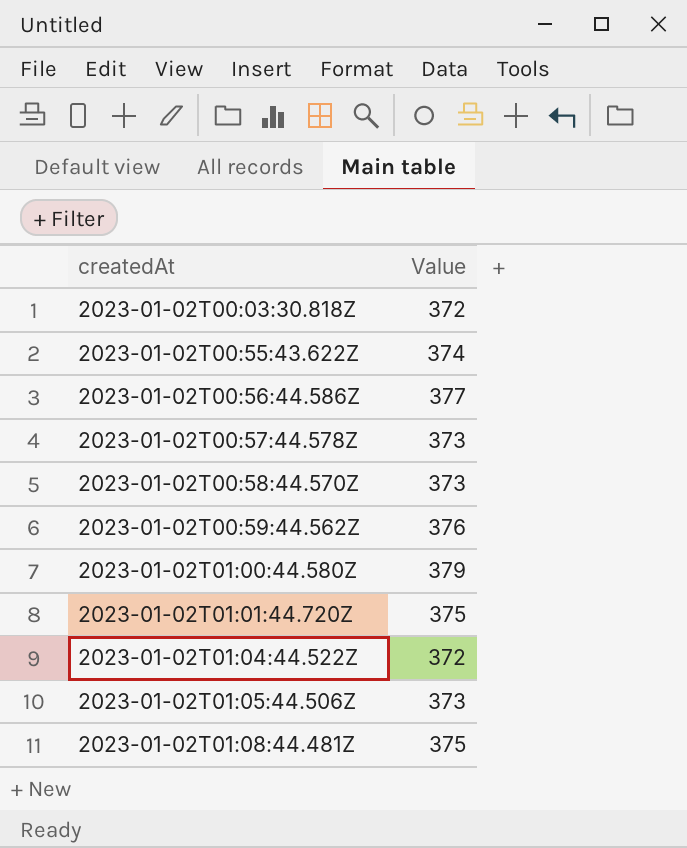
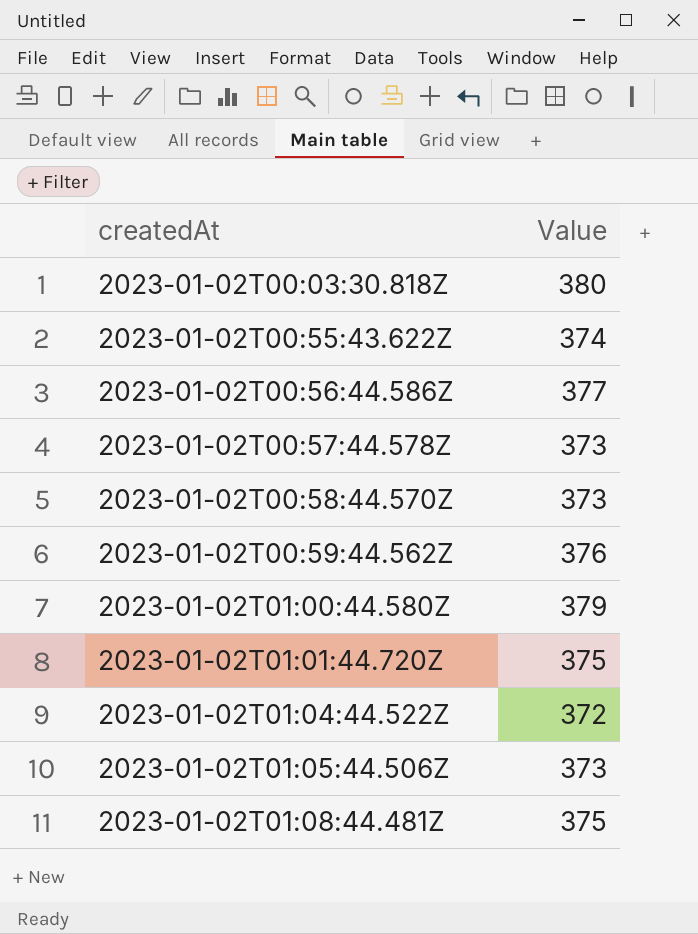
2023-01-02T00:03:30.818Z | Value: 372 -> 380

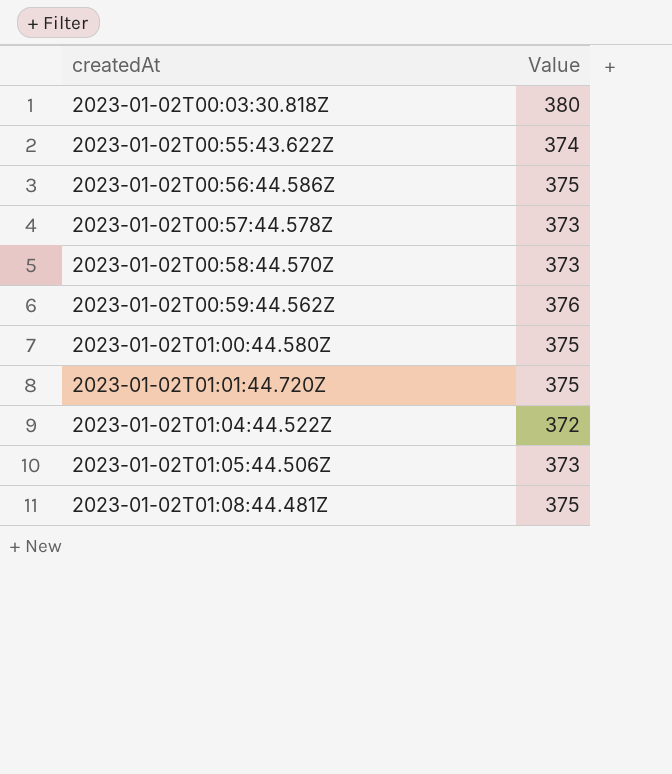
2023-01-02T00:56:44.586Z | Value: 377 -> 375
2023-01-02T01:00:44.580Z | Value: 379 -> 375

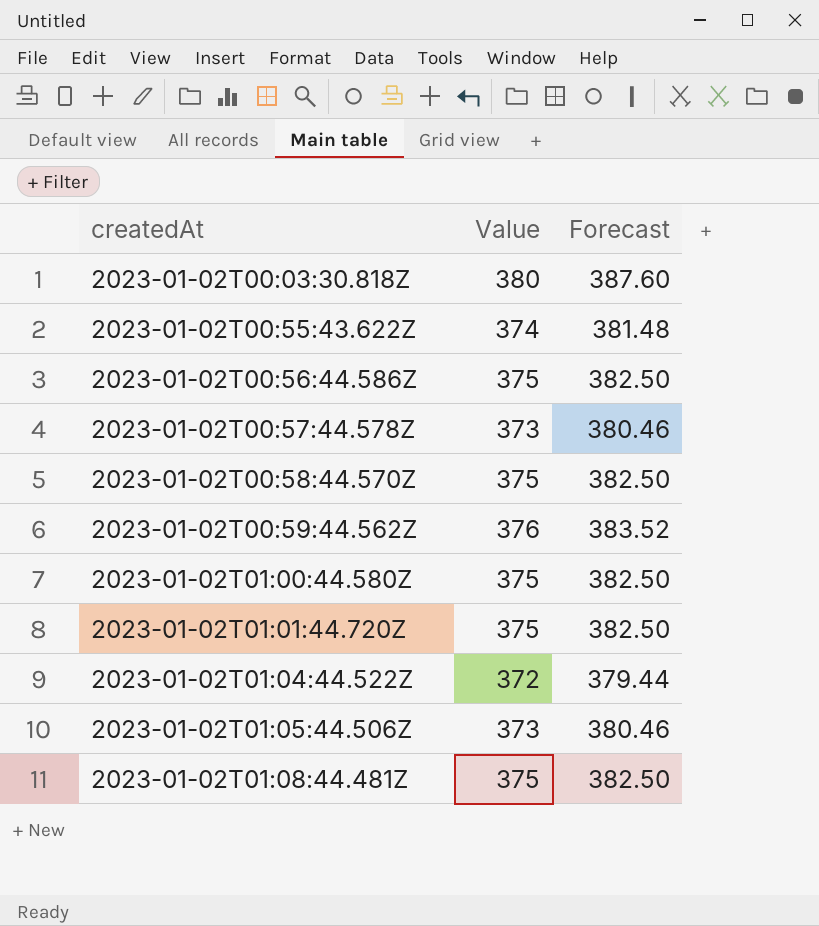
column Forecast | formula: none -> [Value] * 1.02
2023-01-02T00:58:44.570Z | Value: 373 -> 375

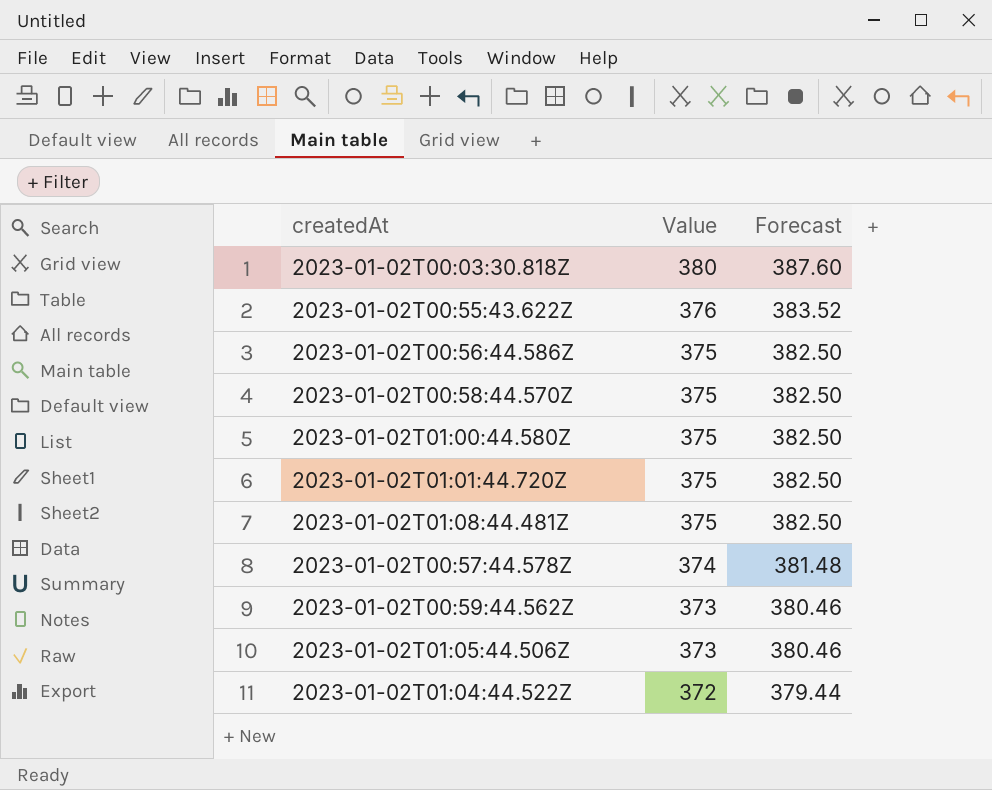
row order: createdAt ascending -> Value descending
2023-01-02T00:55:43.622Z | Value: 374 -> 376
2023-01-02T00:55:43.622Z | Forecast: 381.48 -> 383.52
2023-01-02T00:57:44.578Z | Value: 373 -> 374
2023-01-02T00:57:44.578Z | Forecast: 380.46 -> 381.48
2023-01-02T00:59:44.562Z | Value: 376 -> 373
2023-01-02T00:59:44.562Z | Forecast: 383.52 -> 380.46

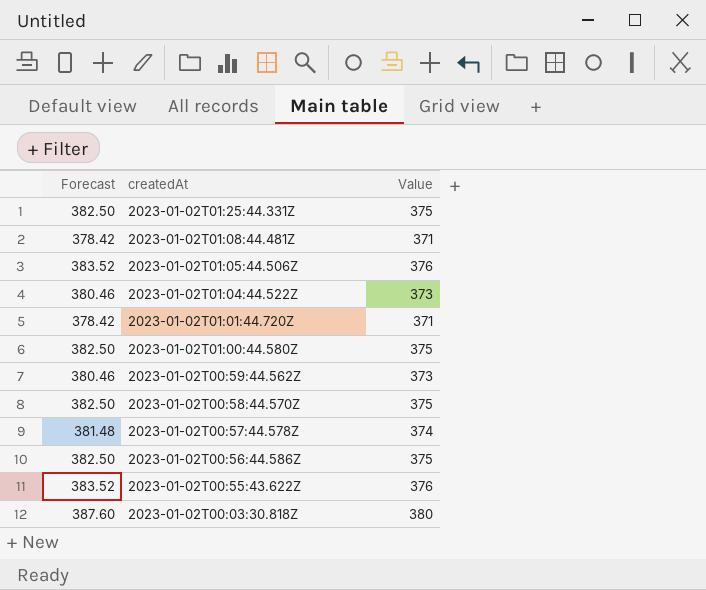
row order: Value descending -> createdAt descending
column Forecast | position: 3 -> 1
row 2023-01-02T01:25:44.331Z: none -> 382.50 | 375
2023-01-02T01:08:44.481Z | Forecast: 382.50 -> 378.42
2023-01-02T01:08:44.481Z | Value: 375 -> 371
2023-01-02T01:05:44.506Z | Forecast: 380.46 -> 383.52
2023-01-02T01:05:44.506Z | Value: 373 -> 376
2023-01-02T01:04:44.522Z | Forecast: 379.44 -> 380.46
2023-01-02T01:04:44.522Z | Value: 372 -> 373
2023-01-02T01:01:44.720Z | Forecast: 382.50 -> 378.42
2023-01-02T01:01:44.720Z | Value: 375 -> 371

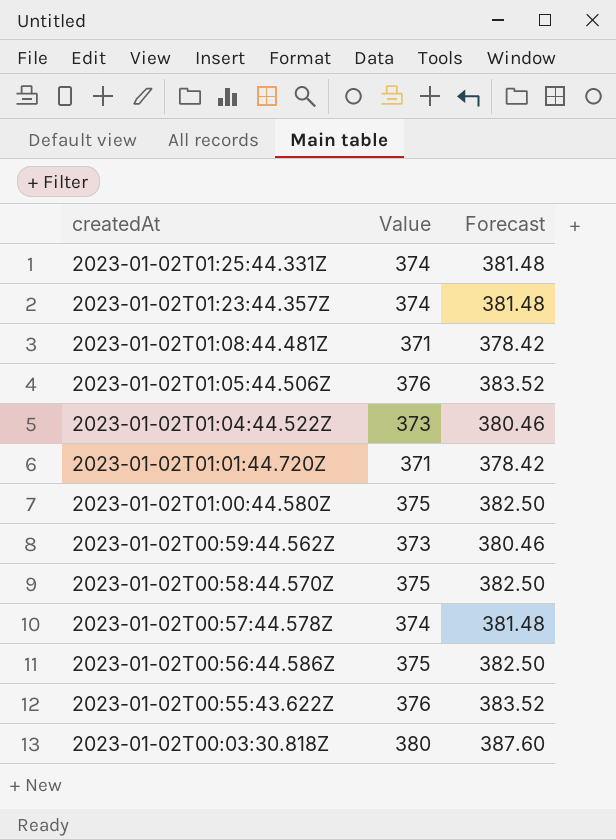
column Forecast | position: 1 -> 3
2023-01-02T01:25:44.331Z | Value: 375 -> 374
2023-01-02T01:25:44.331Z | Forecast: 382.50 -> 381.48
row 2023-01-02T01:23:44.357Z: none -> 374 | 381.48

